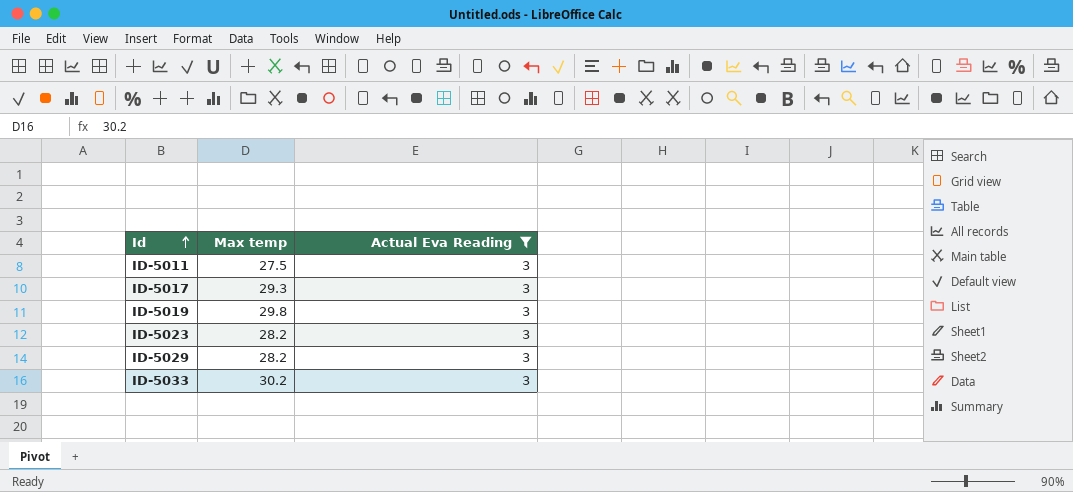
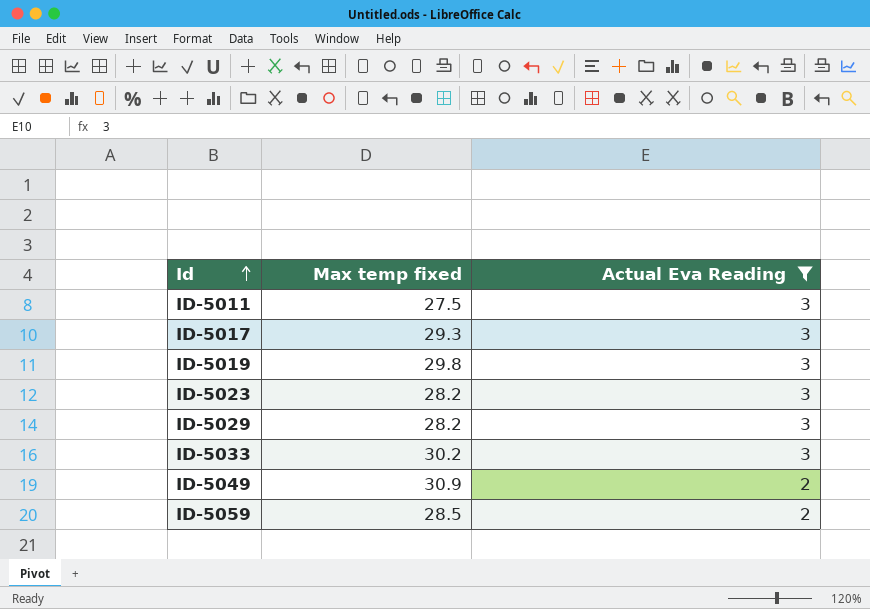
column name: Max temp -> Max temp fixed
row ID-5049: none -> 30.9 | 2
row ID-5059: none -> 28.5 | 2

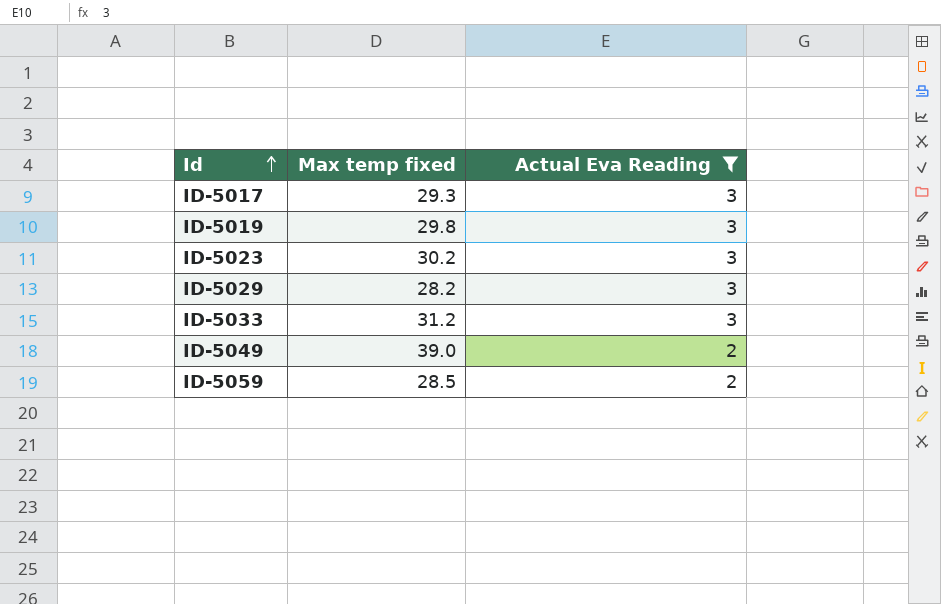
row ID-5011: 27.5 | 3 -> none
ID-5023 | Max temp fixed: 28.2 -> 30.2
ID-5033 | Max temp fixed: 30.2 -> 31.2
ID-5049 | Max temp fixed: 30.9 -> 39.0

